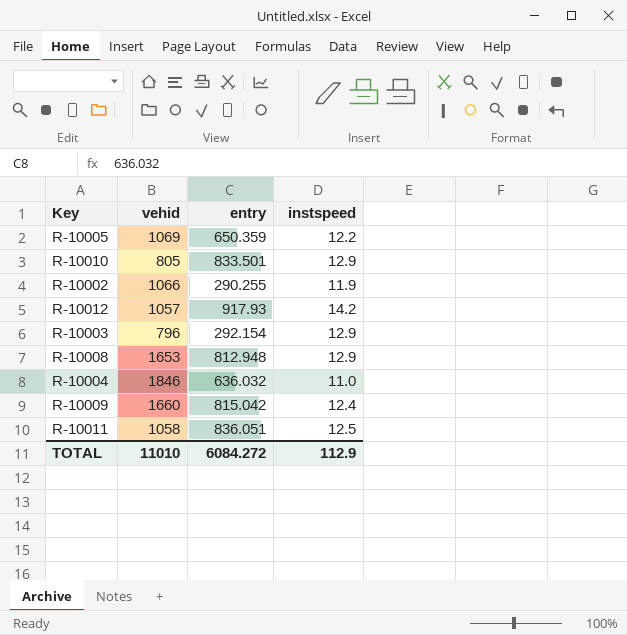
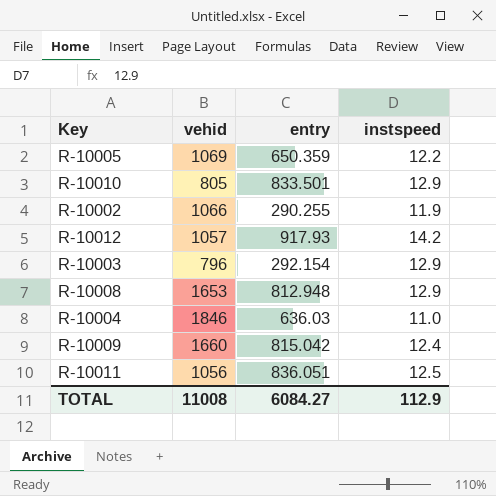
R-10004 | entry: 636.032 -> 636.03
R-10011 | vehid: 1058 -> 1056
TOTAL | vehid: 11010 -> 11008
TOTAL | entry: 6084.272 -> 6084.27

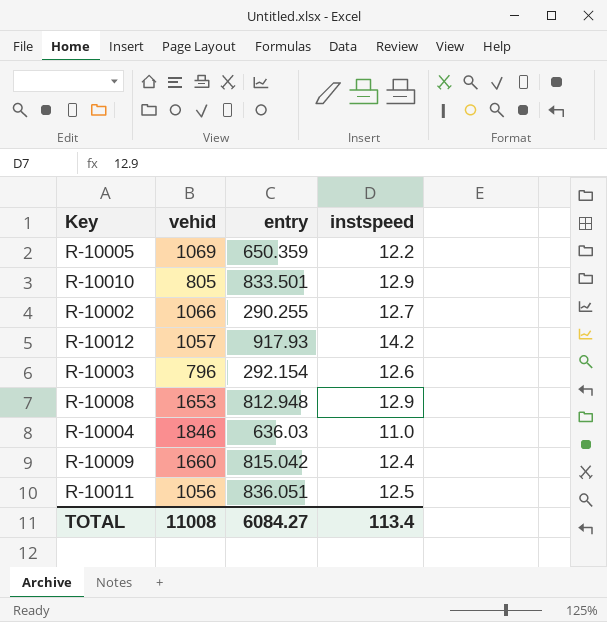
R-10002 | instspeed: 11.9 -> 12.7
R-10003 | instspeed: 12.9 -> 12.6
TOTAL | instspeed: 112.9 -> 113.4

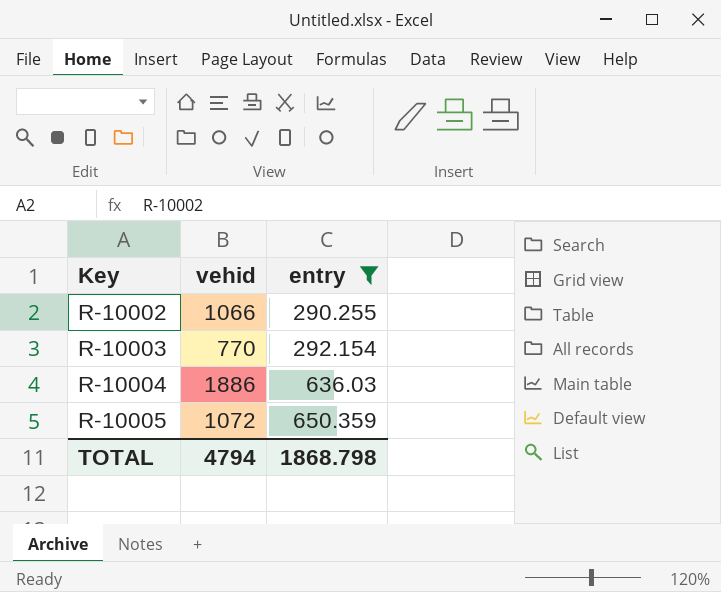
filter: none -> entry <= 650.359
row order: none -> Key ascending
column instspeed | position: 4 -> none
R-10003 | vehid: 796 -> 770
R-10004 | vehid: 1846 -> 1886
R-10005 | vehid: 1069 -> 1072
TOTAL | vehid: 11008 -> 4794
TOTAL | entry: 6084.27 -> 1868.798

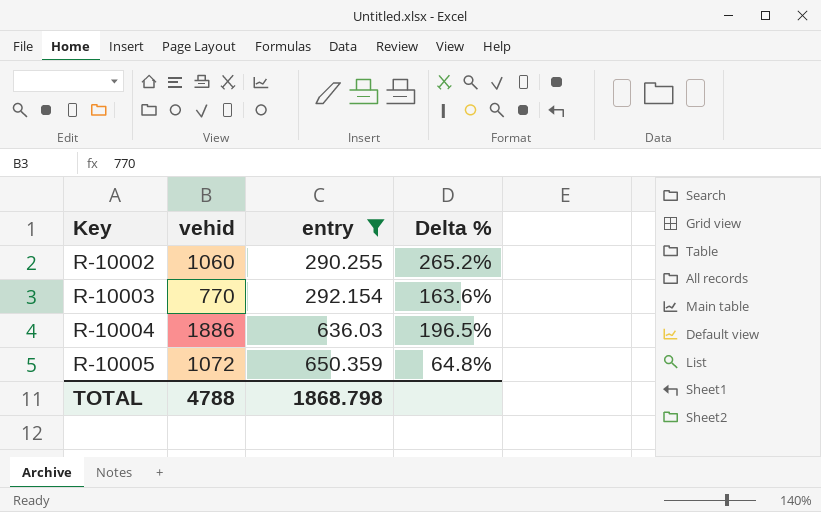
column Delta % | formula: none -> ([vehid] - [entry]) / [entry]
R-10002 | vehid: 1066 -> 1060
TOTAL | vehid: 4794 -> 4788

